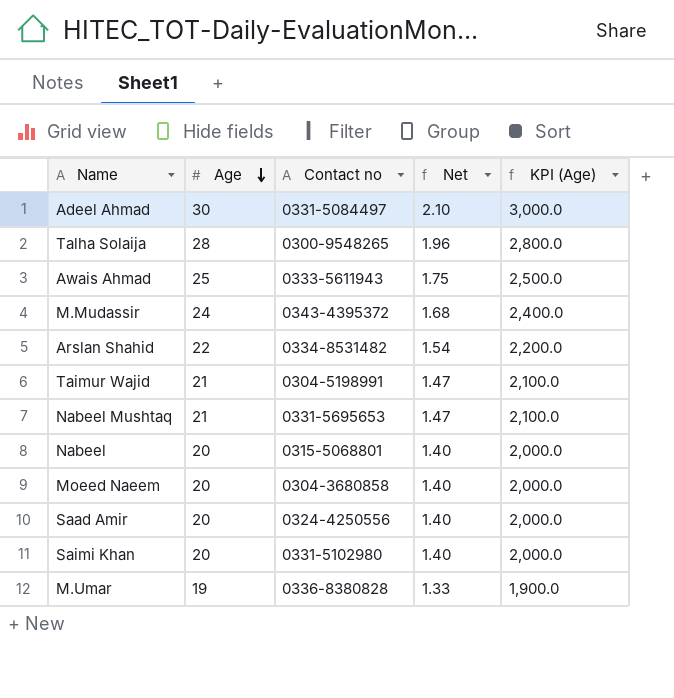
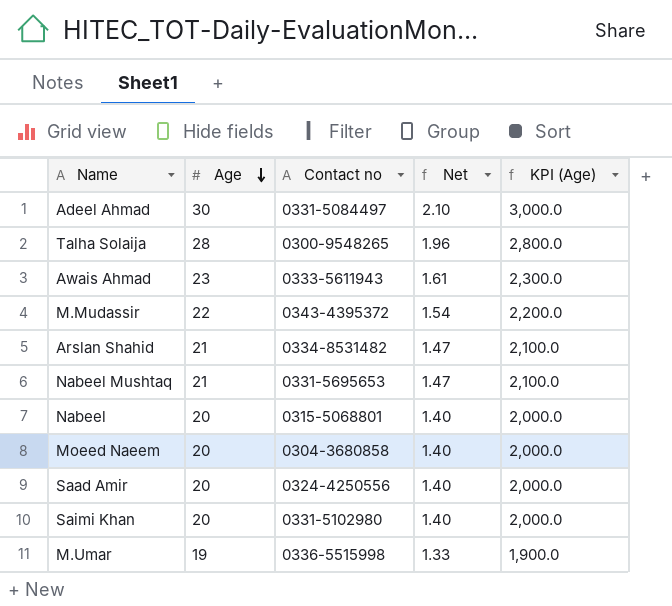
row Taimur Wajid: 21 | 0304-5198991 | 1.47 | 2,100.0 -> none
Awais Ahmad | Age: 25 -> 23
Awais Ahmad | Net: 1.75 -> 1.61
Awais Ahmad | KPI (Age): 2,500.0 -> 2,300.0
M.Mudassir | Age: 24 -> 22
M.Mudassir | Net: 1.68 -> 1.54
M.Mudassir | KPI (Age): 2,400.0 -> 2,200.0
Arslan Shahid | Age: 22 -> 21
Arslan Shahid | Net: 1.54 -> 1.47
Arslan Shahid | KPI (Age): 2,200.0 -> 2,100.0
M.Umar | Contact no: 0336-8380828 -> 0336-5515998

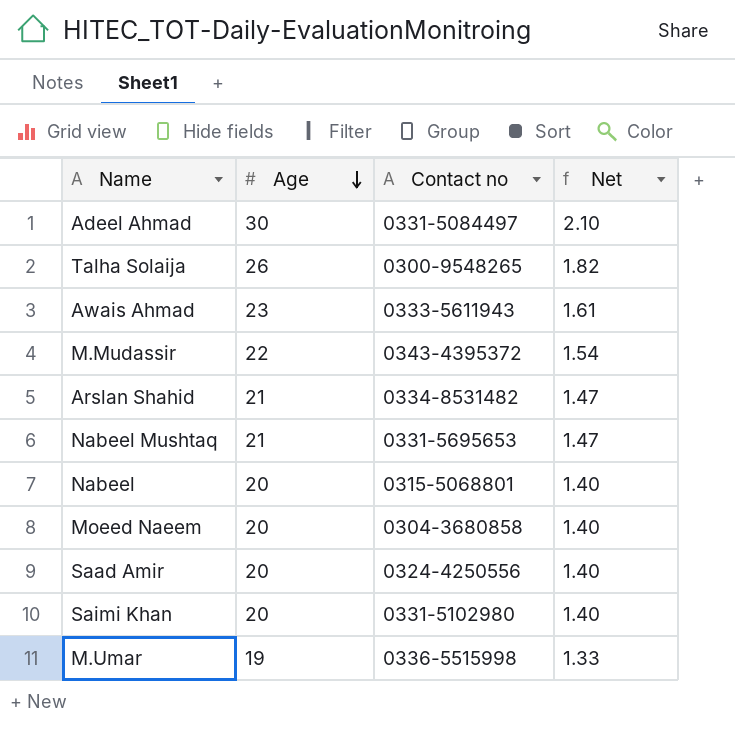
column KPI (Age) | formula: [Age] * 100 -> none
Talha Solaija | Age: 28 -> 26
Talha Solaija | Net: 1.96 -> 1.82

